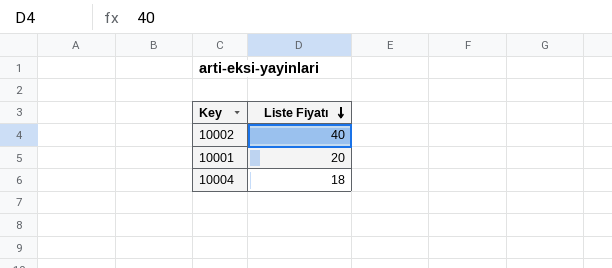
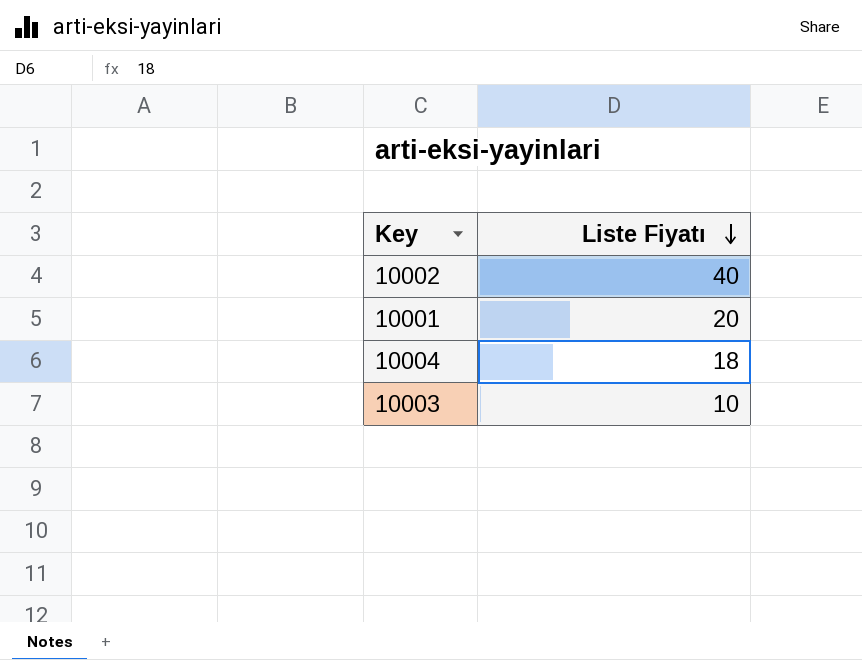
row 10003: none -> 10

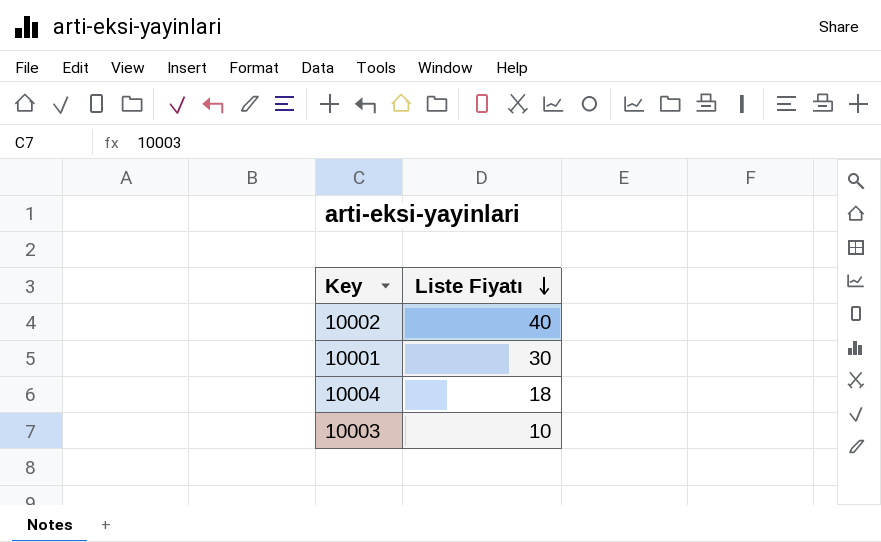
10001 | Liste Fiyatı: 20 -> 30

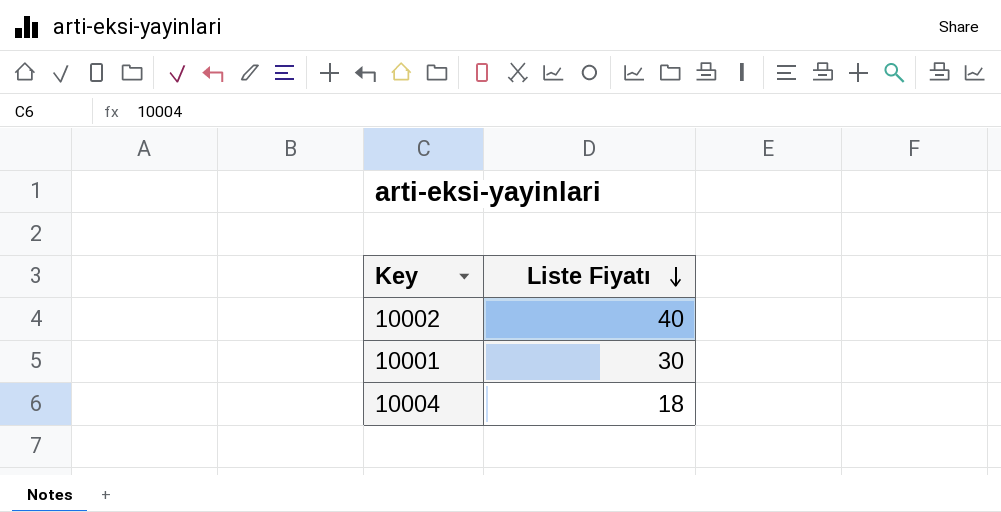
row 10003: 10 -> none

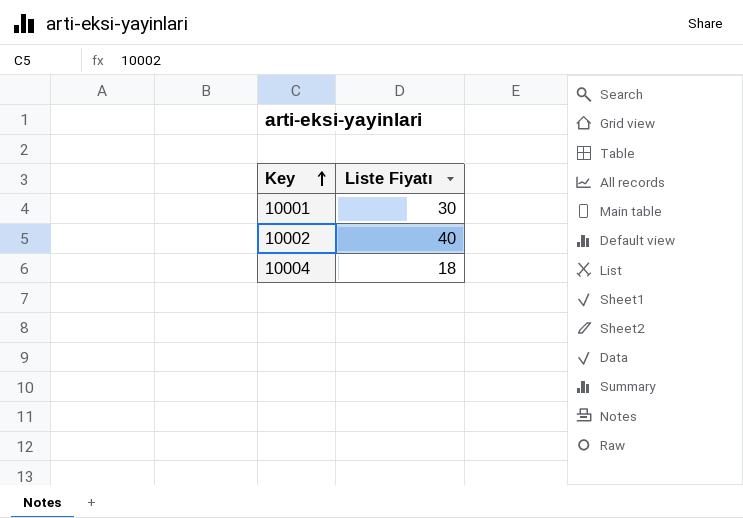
row order: Liste Fiyatı descending -> Key ascending

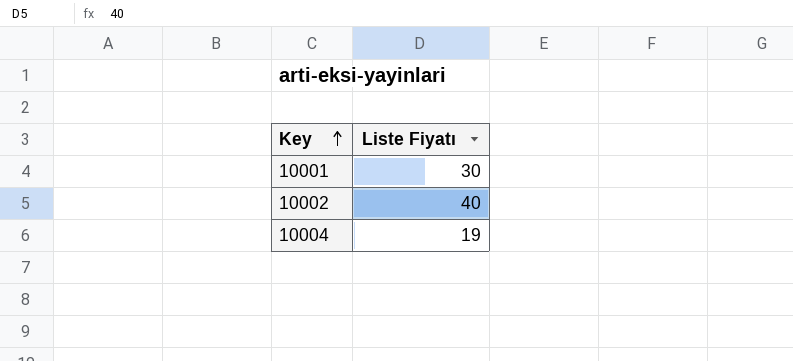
10004 | Liste Fiyatı: 18 -> 19

